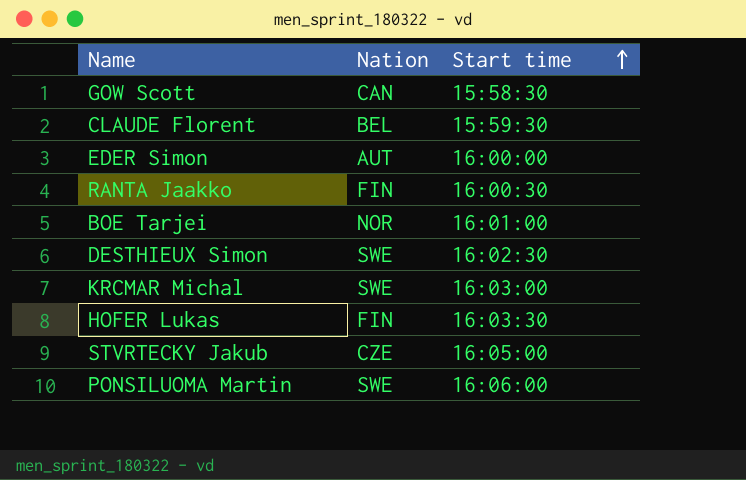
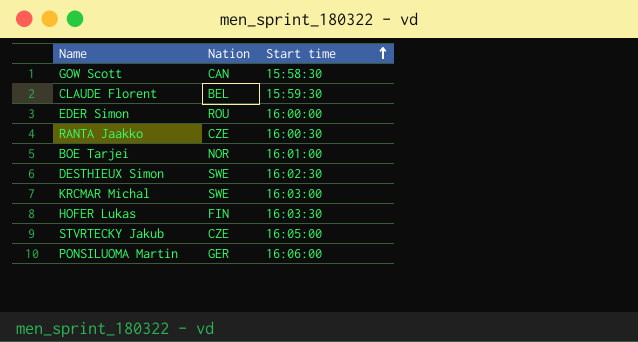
EDER Simon | Nation: AUT -> ROU
RANTA Jaakko | Nation: FIN -> CZE
PONSILUOMA Martin | Nation: SWE -> GER

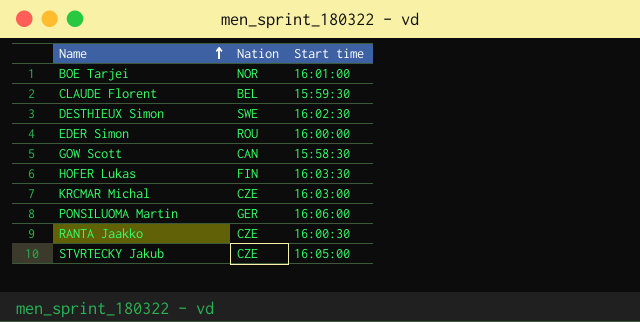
row order: Start time ascending -> Name ascending
KRCMAR Michal | Nation: SWE -> CZE

